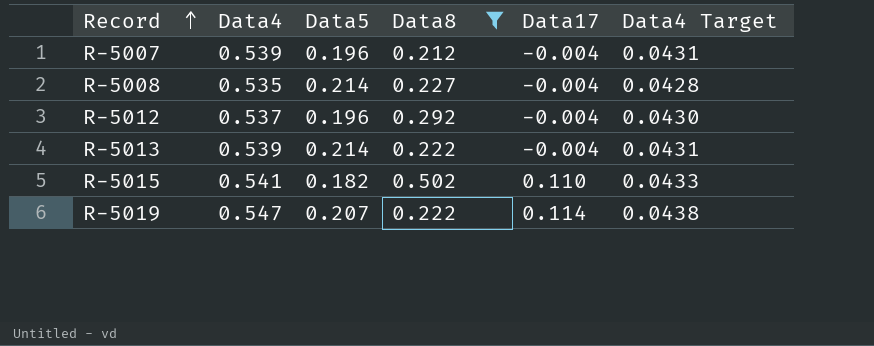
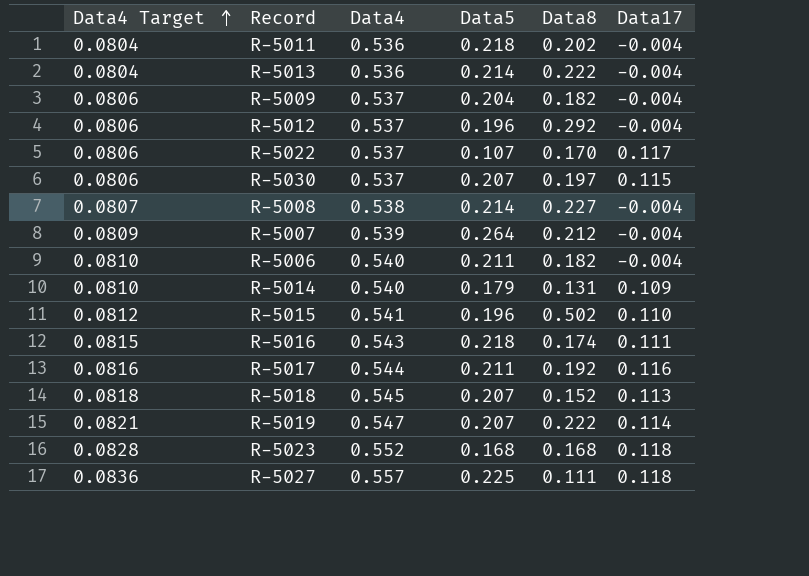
filter: Data8 >= 0.212 -> none
row order: Record ascending -> Data4 Target ascending
column Data4 Target | formula: [Data4] * 0.08 -> [Data4] * 0.15
column Data4 Target | position: 6 -> 1
R-5013 | Data4: 0.539 -> 0.536
R-5008 | Data4: 0.535 -> 0.538
R-5007 | Data5: 0.196 -> 0.264
R-5015 | Data5: 0.182 -> 0.196

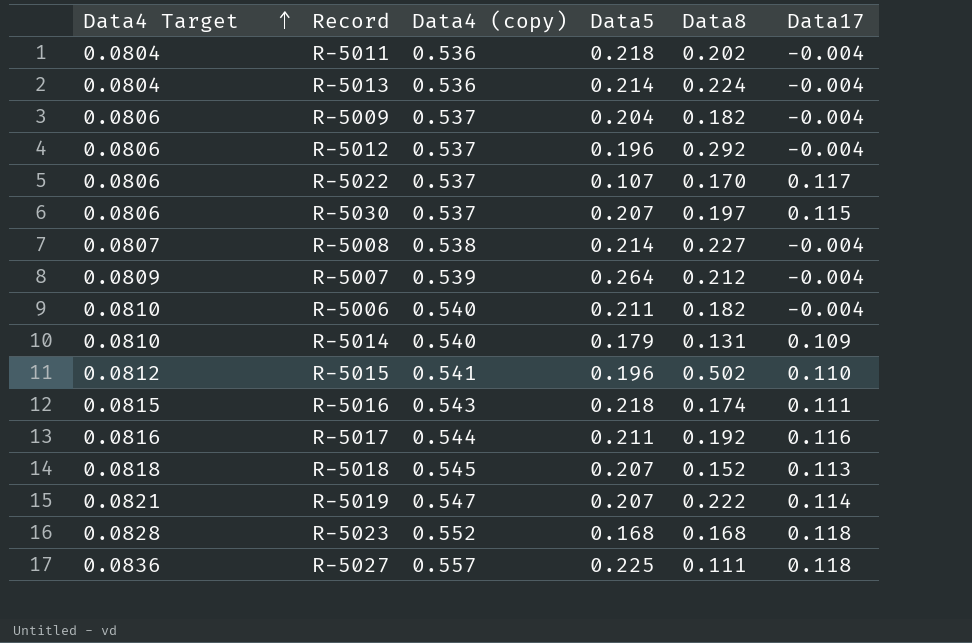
column name: Data4 -> Data4 (copy)
R-5013 | Data8: 0.222 -> 0.224

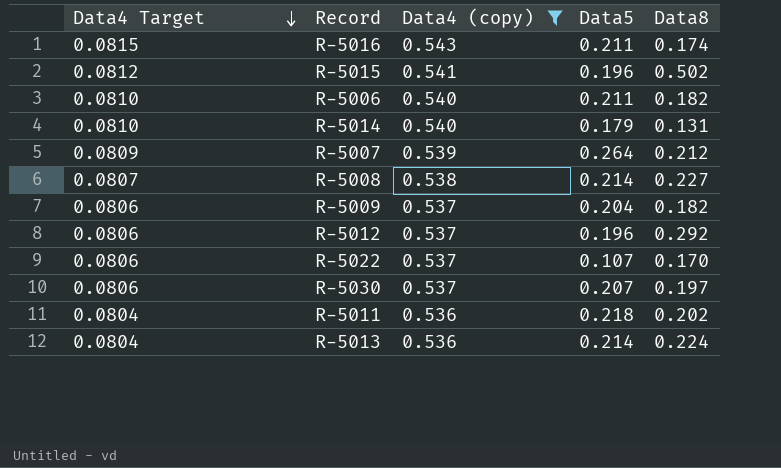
filter: none -> Data4 (copy) <= 0.543
row order: Data4 Target ascending -> Data4 Target descending
column Data17 | position: 6 -> none
R-5016 | Data5: 0.218 -> 0.211

